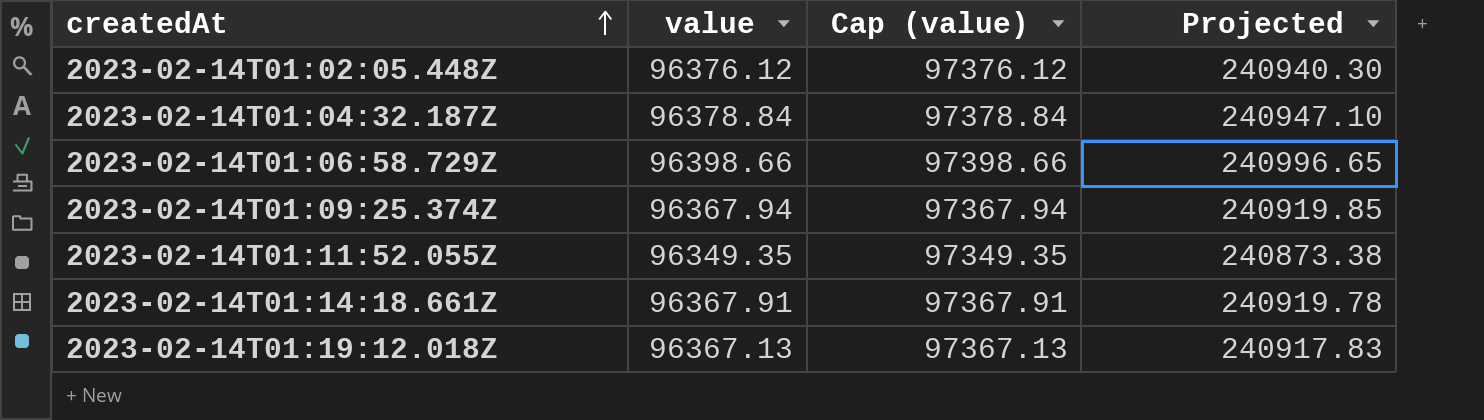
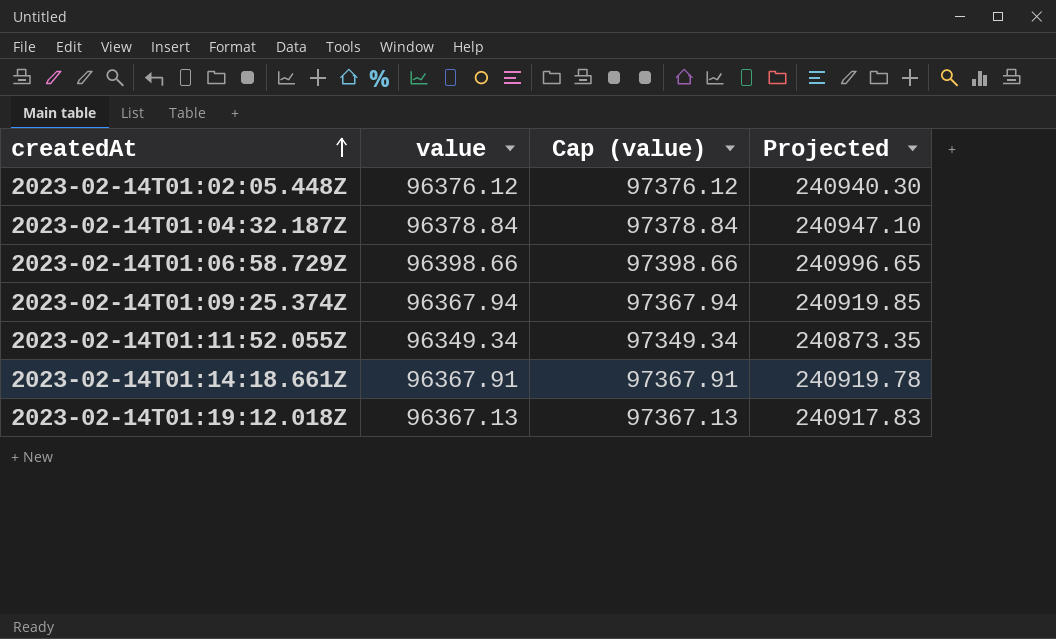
2023-02-14T01:11:52.055Z | value: 96349.35 -> 96349.34
2023-02-14T01:11:52.055Z | Cap (value): 97349.35 -> 97349.34
2023-02-14T01:11:52.055Z | Projected: 240873.38 -> 240873.35

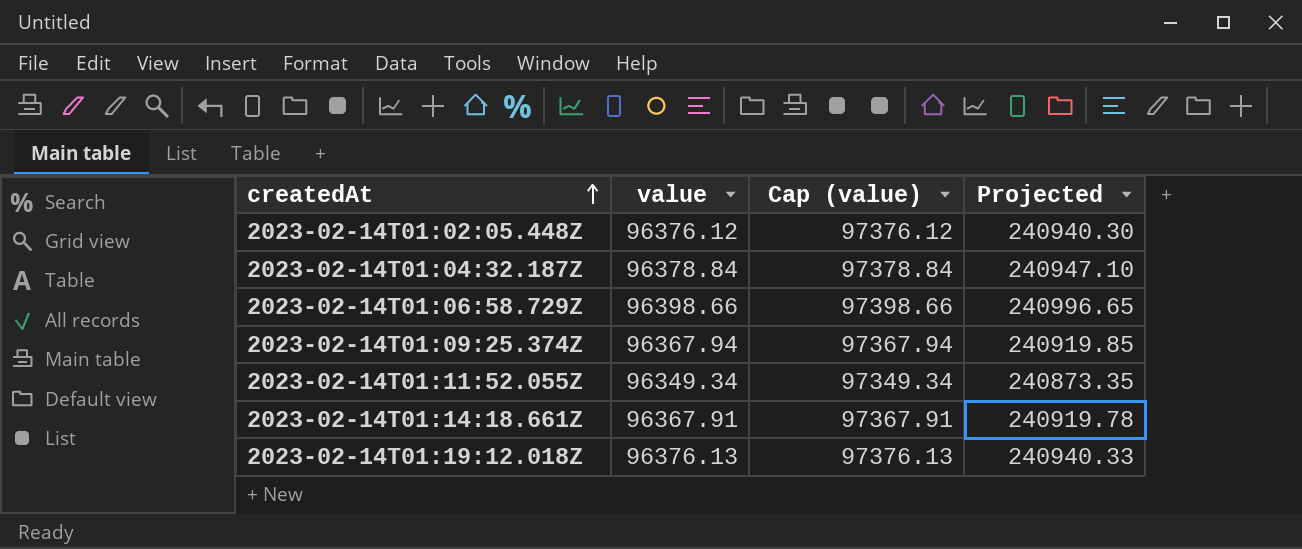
2023-02-14T01:19:12.018Z | value: 96367.13 -> 96376.13
2023-02-14T01:19:12.018Z | Cap (value): 97367.13 -> 97376.13
2023-02-14T01:19:12.018Z | Projected: 240917.83 -> 240940.33

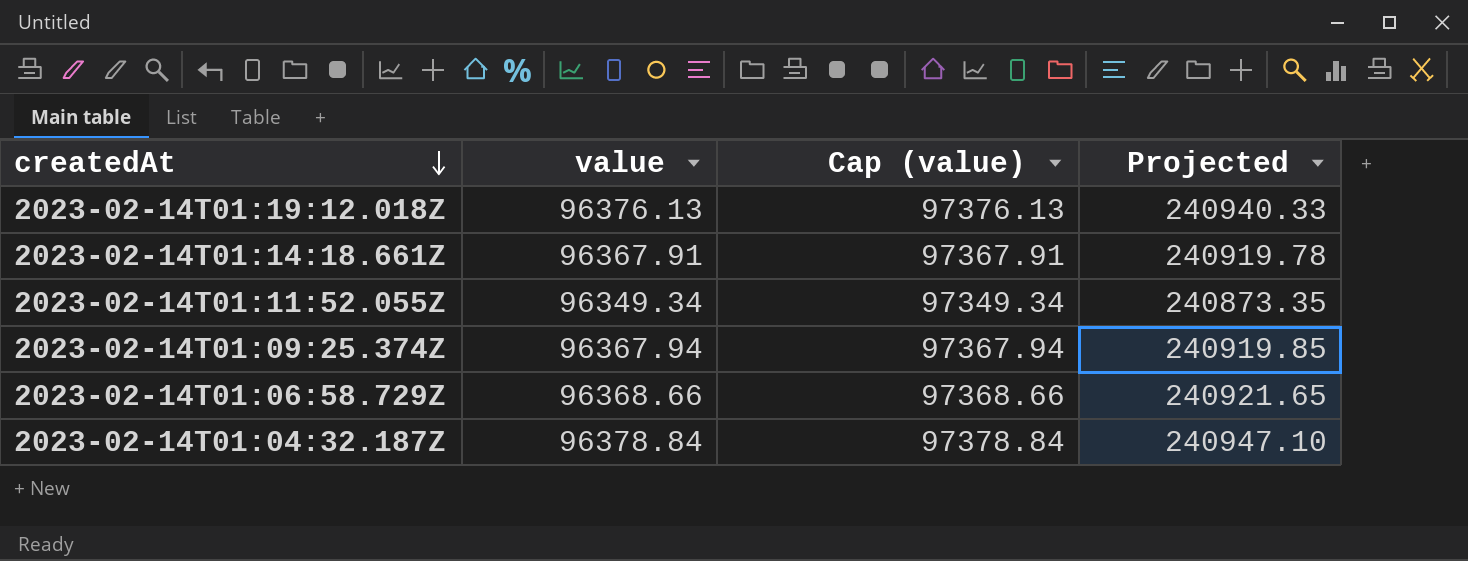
row order: createdAt ascending -> createdAt descending
row 2023-02-14T01:02:05.448Z: 96376.12 | 97376.12 | 240940.30 -> none
2023-02-14T01:06:58.729Z | value: 96398.66 -> 96368.66
2023-02-14T01:06:58.729Z | Cap (value): 97398.66 -> 97368.66
2023-02-14T01:06:58.729Z | Projected: 240996.65 -> 240921.65

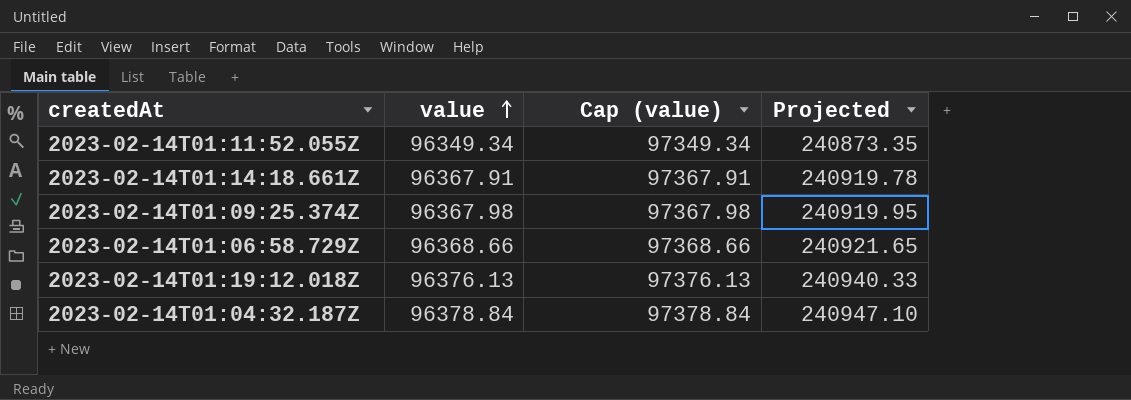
row order: createdAt descending -> value ascending
2023-02-14T01:09:25.374Z | value: 96367.94 -> 96367.98
2023-02-14T01:09:25.374Z | Cap (value): 97367.94 -> 97367.98
2023-02-14T01:09:25.374Z | Projected: 240919.85 -> 240919.95

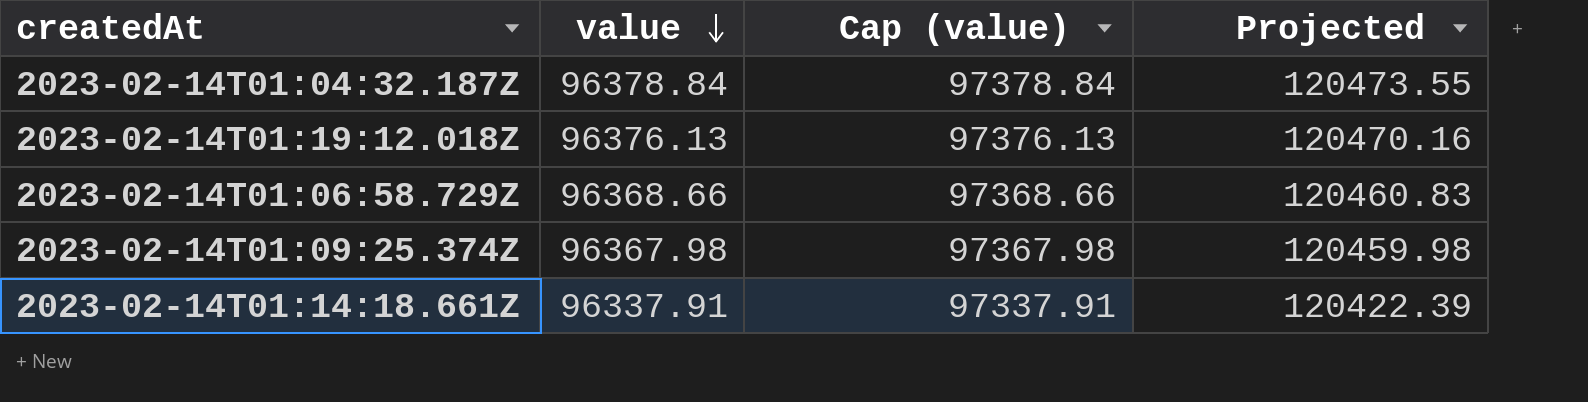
row order: value ascending -> value descending
column Projected | formula: [value] * 2.5 -> [value] * 1.25
row 2023-02-14T01:11:52.055Z: 96349.34 | 97349.34 | 240873.35 -> none
2023-02-14T01:14:18.661Z | value: 96367.91 -> 96337.91
2023-02-14T01:14:18.661Z | Cap (value): 97367.91 -> 97337.91

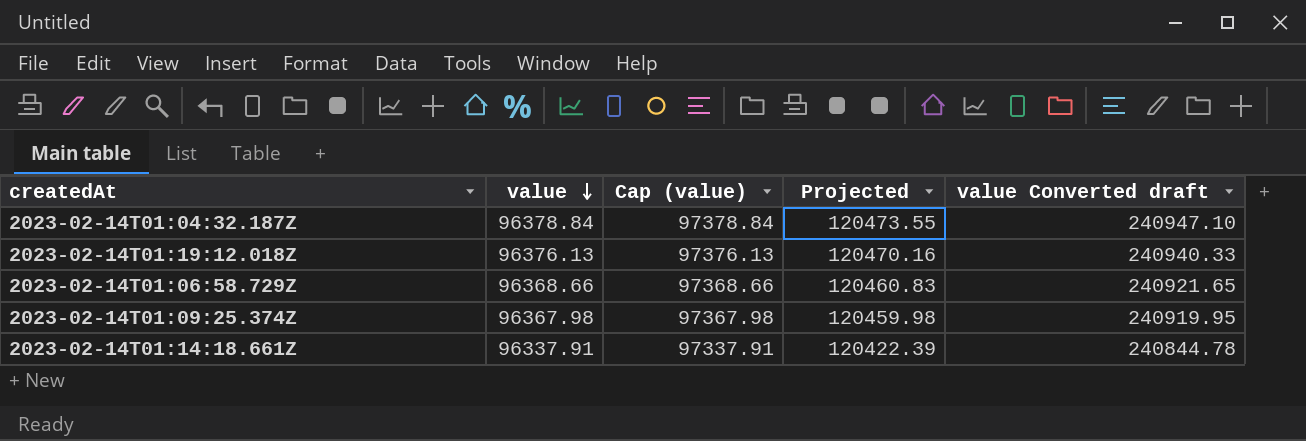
column value Converted draft | formula: none -> [value] * 2.5

